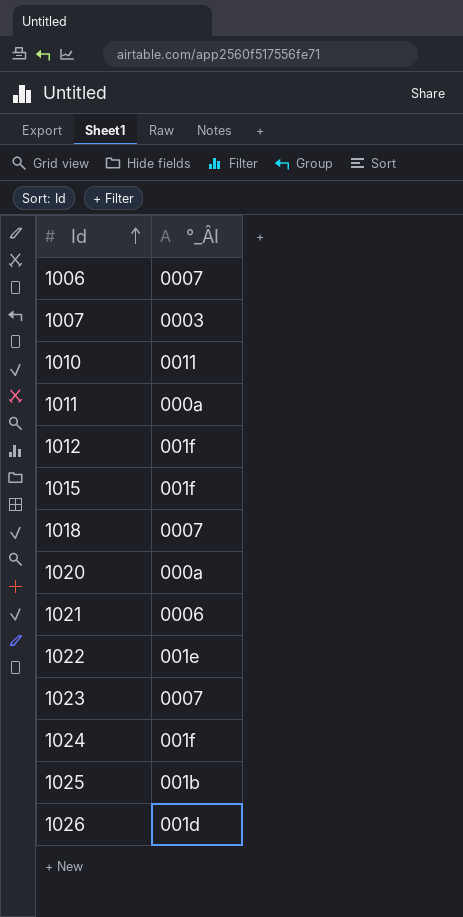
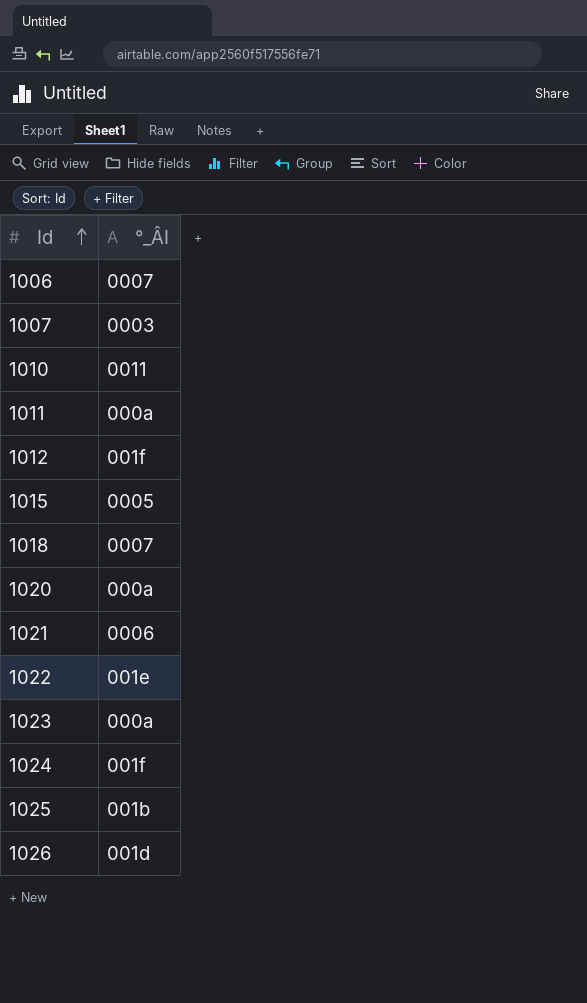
1015 | °_ÂI: 001f -> 0005
1023 | °_ÂI: 0007 -> 000a

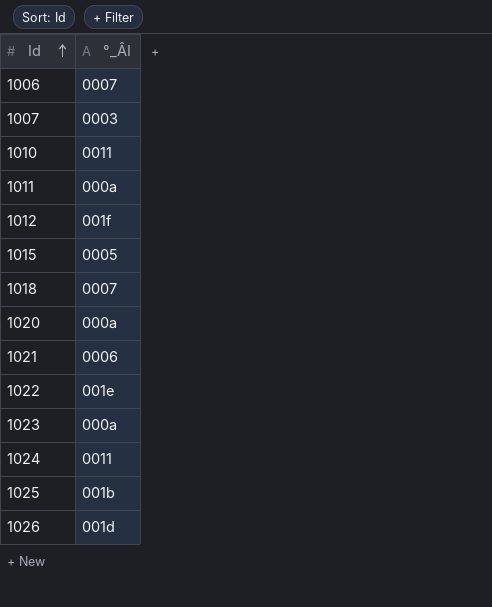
1024 | °_ÂI: 001f -> 0011

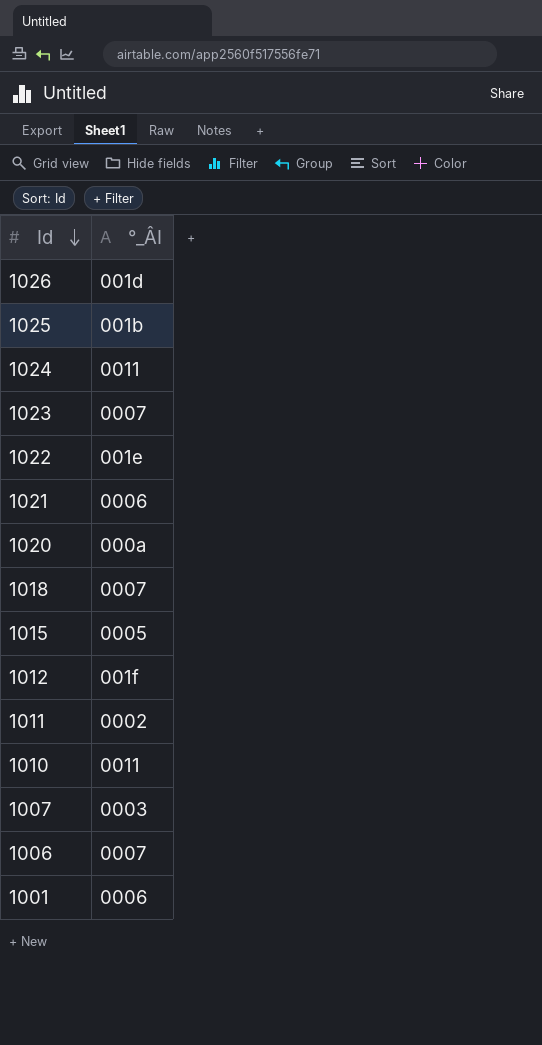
row order: Id ascending -> Id descending
1023 | °_ÂI: 000a -> 0007
1011 | °_ÂI: 000a -> 0002
row 1001: none -> 0006

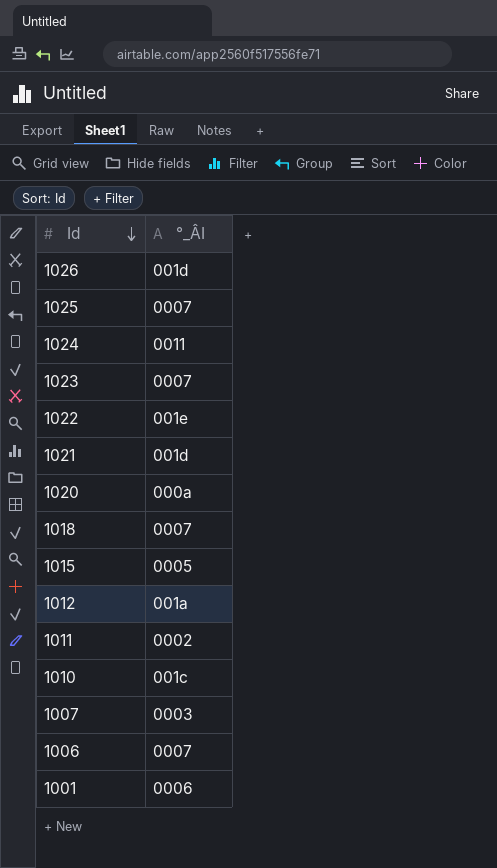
1025 | °_ÂI: 001b -> 0007
1021 | °_ÂI: 0006 -> 001d
1012 | °_ÂI: 001f -> 001a
1010 | °_ÂI: 0011 -> 001c

